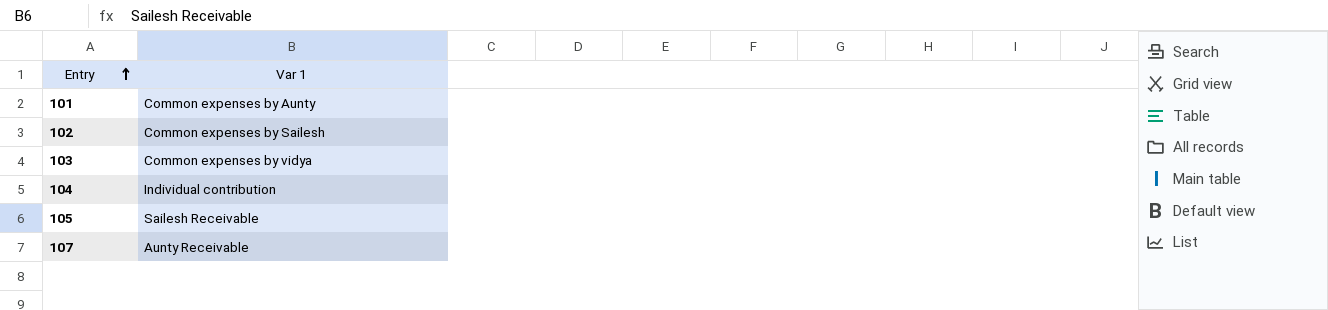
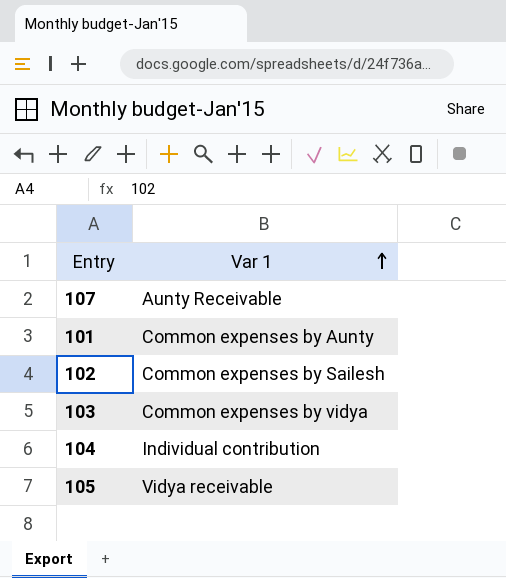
row order: Entry ascending -> Var 1 ascending
105 | Var 1: Sailesh Receivable -> Vidya receivable

